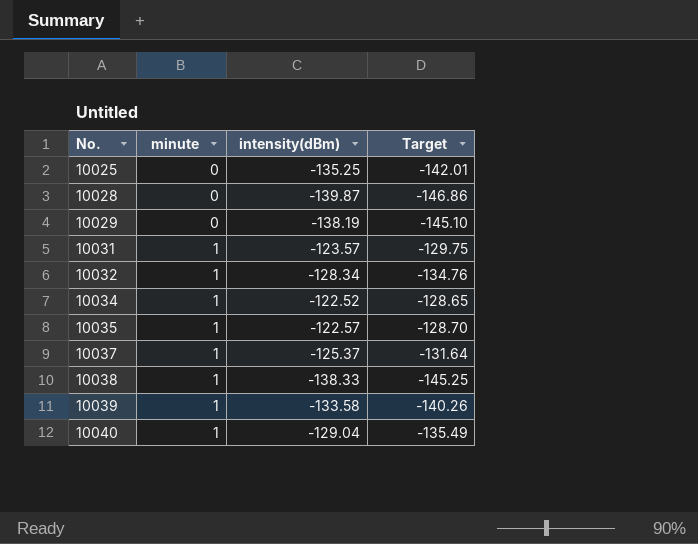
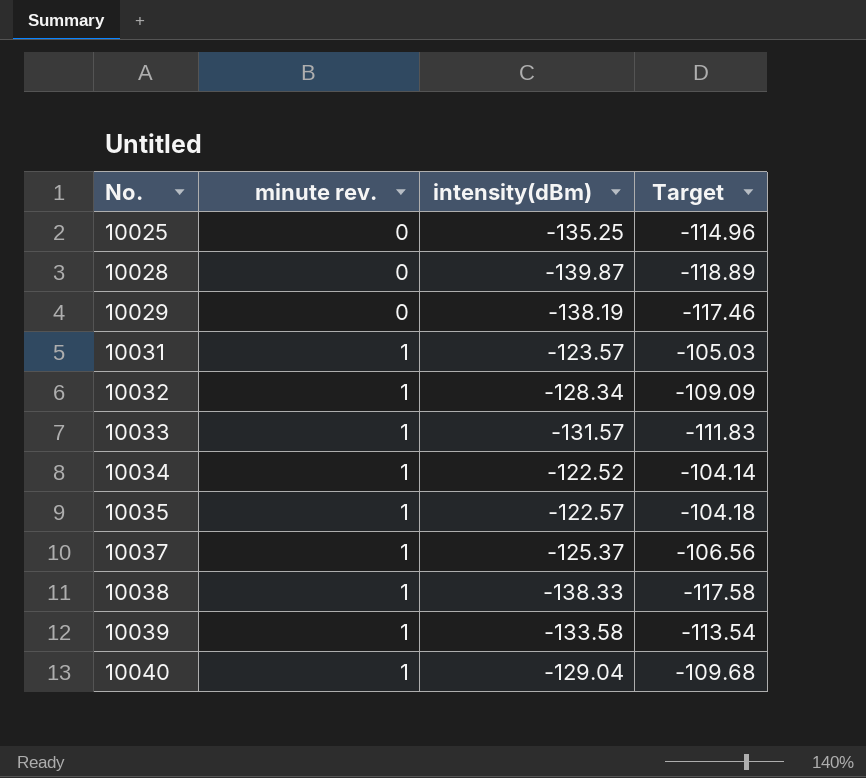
column name: minute -> minute rev.
column Target | formula: [intensity(dBm)] * 1.05 -> [intensity(dBm)] * 0.85
row 10033: none -> 1 | -131.57 | -111.83

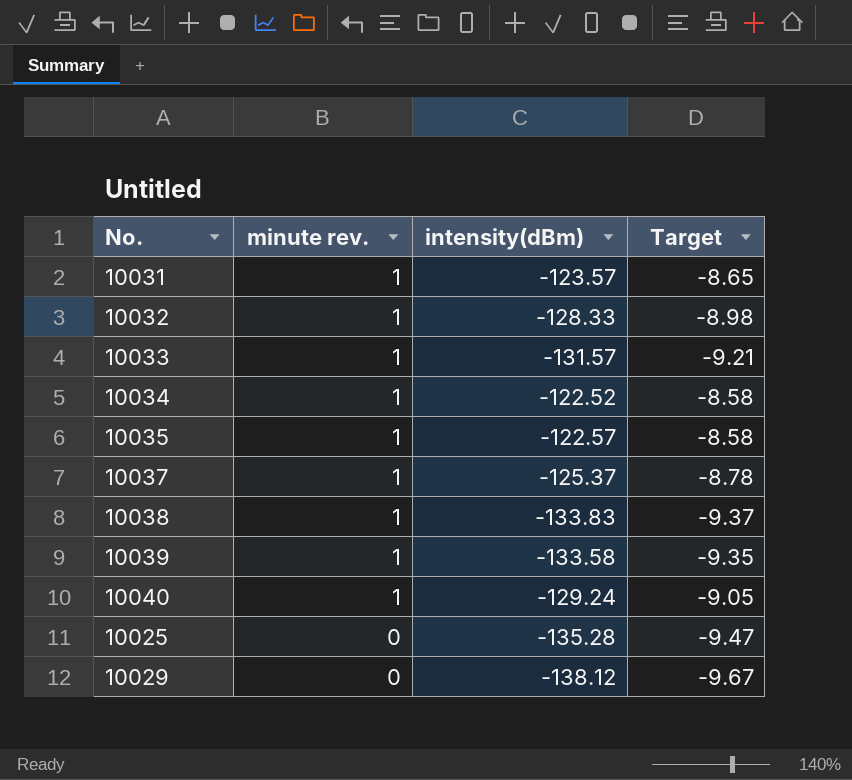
row order: No. ascending -> minute rev. descending
column Target | formula: [intensity(dBm)] * 0.85 -> [intensity(dBm)] * 0.07
row 10028: 0 | -139.87 | -118.89 -> none
10032 | intensity(dBm): -128.34 -> -128.33
10038 | intensity(dBm): -138.33 -> -133.83
10040 | intensity(dBm): -129.04 -> -129.24
10025 | intensity(dBm): -135.25 -> -135.28
10029 | intensity(dBm): -138.19 -> -138.12

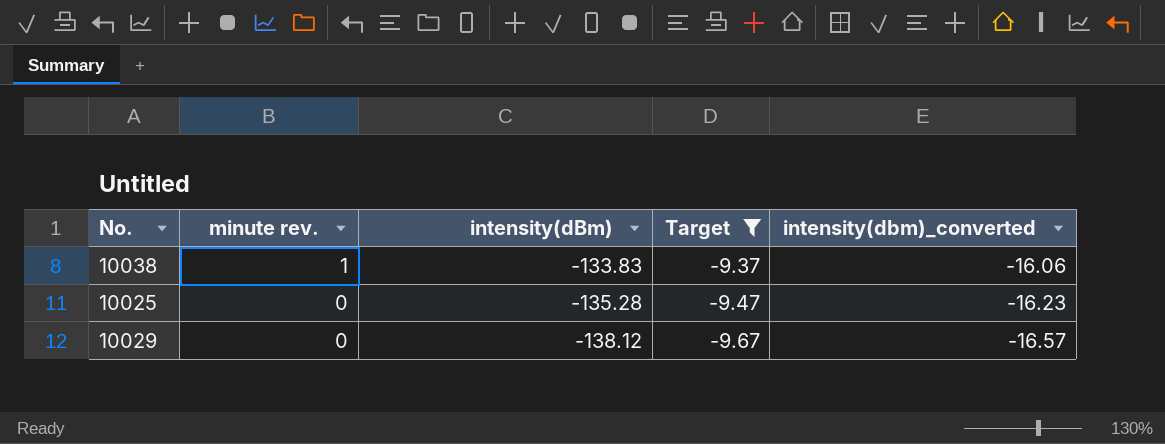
filter: none -> Target <= -9.37
column intensity(dbm)_converted | formula: none -> [intensity(dBm)] * 0.12

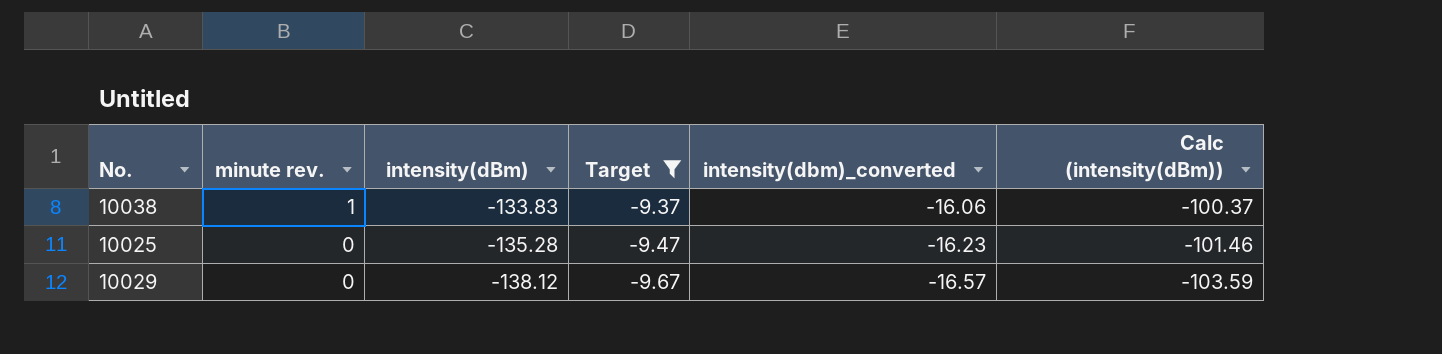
column Calc (intensity(dBm)) | formula: none -> [intensity(dBm)] * 0.75

